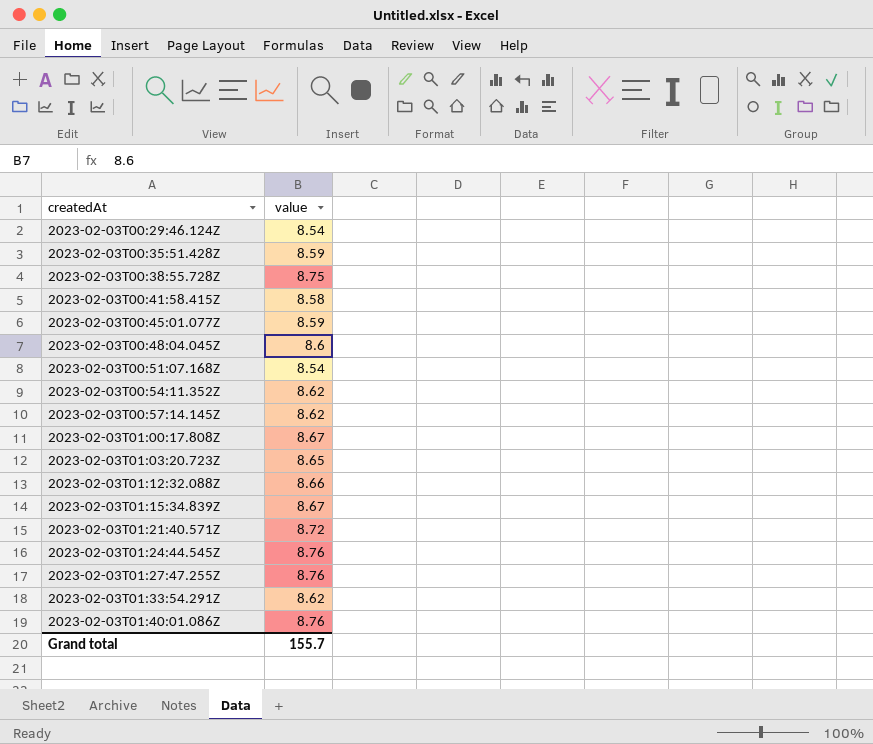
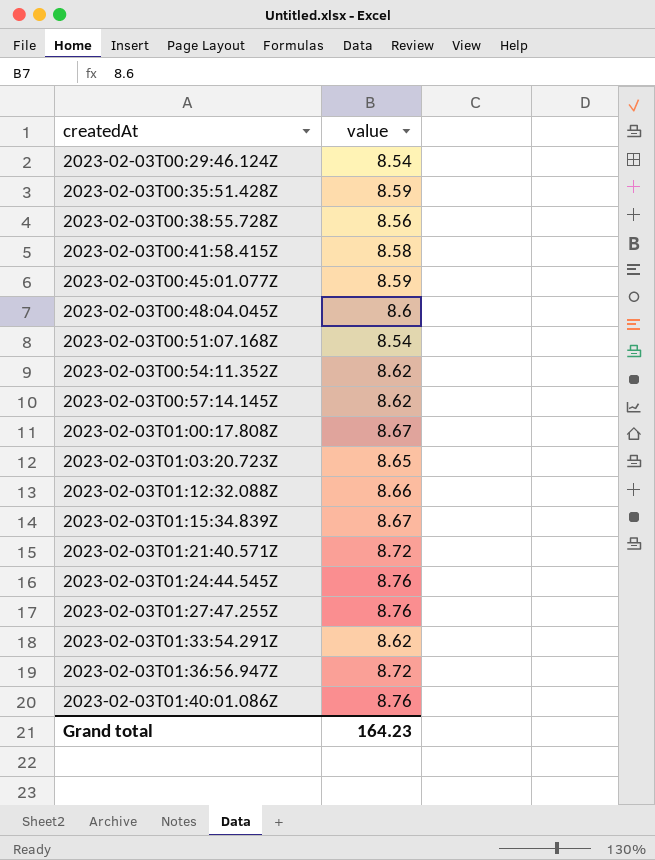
2023-02-03T00:38:55.728Z | value: 8.75 -> 8.56
row 2023-02-03T01:36:56.947Z: none -> 8.72
Grand total | value: 155.7 -> 164.23

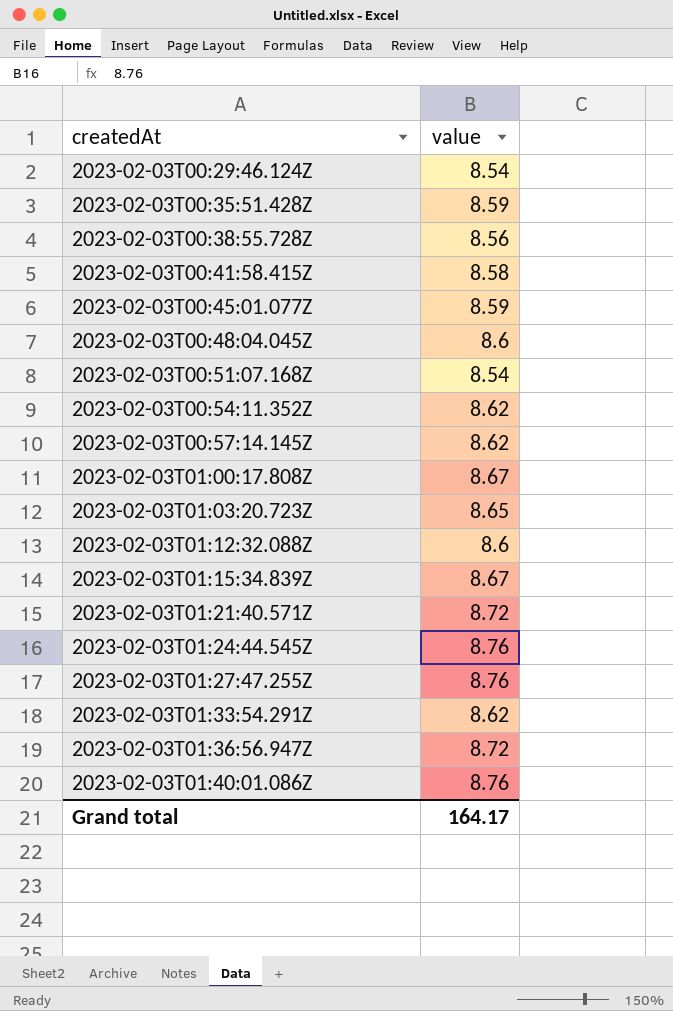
2023-02-03T01:12:32.088Z | value: 8.66 -> 8.6
Grand total | value: 164.23 -> 164.17

